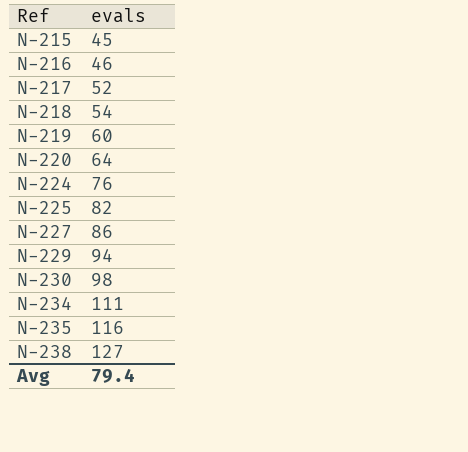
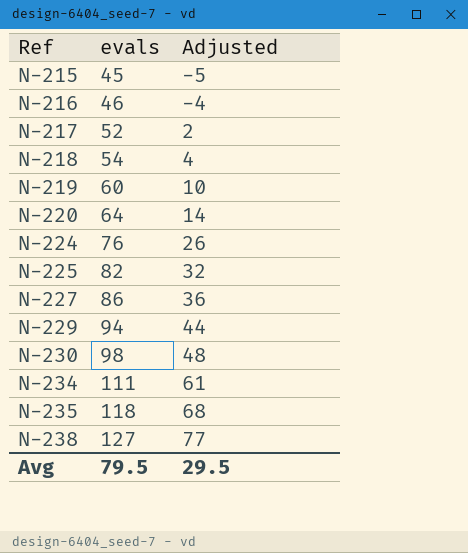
column Adjusted | formula: none -> [evals] - 50
N-235 | evals: 116 -> 118
Avg | evals: 79.4 -> 79.5

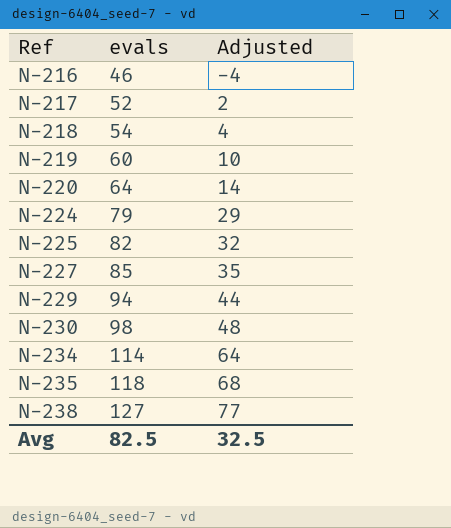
row N-215: 45 | -5 -> none
N-224 | evals: 76 -> 79
N-224 | Adjusted: 26 -> 29
N-227 | evals: 86 -> 85
N-227 | Adjusted: 36 -> 35
N-234 | evals: 111 -> 114
N-234 | Adjusted: 61 -> 64
Avg | evals: 79.5 -> 82.5
Avg | Adjusted: 29.5 -> 32.5

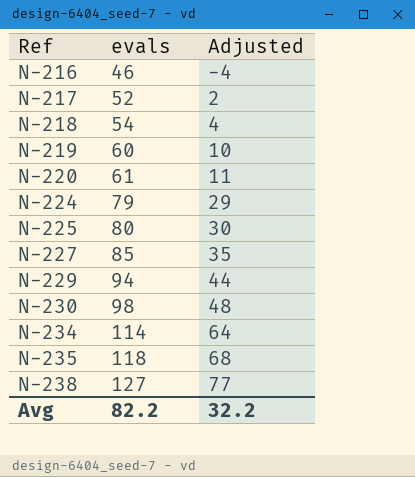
N-220 | evals: 64 -> 61
N-220 | Adjusted: 14 -> 11
N-225 | evals: 82 -> 80
N-225 | Adjusted: 32 -> 30
Avg | evals: 82.5 -> 82.2
Avg | Adjusted: 32.5 -> 32.2

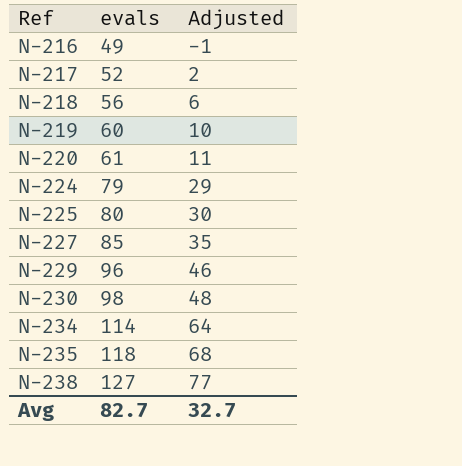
N-216 | evals: 46 -> 49
N-216 | Adjusted: -4 -> -1
N-218 | evals: 54 -> 56
N-218 | Adjusted: 4 -> 6
N-229 | evals: 94 -> 96
N-229 | Adjusted: 44 -> 46
Avg | evals: 82.2 -> 82.7
Avg | Adjusted: 32.2 -> 32.7

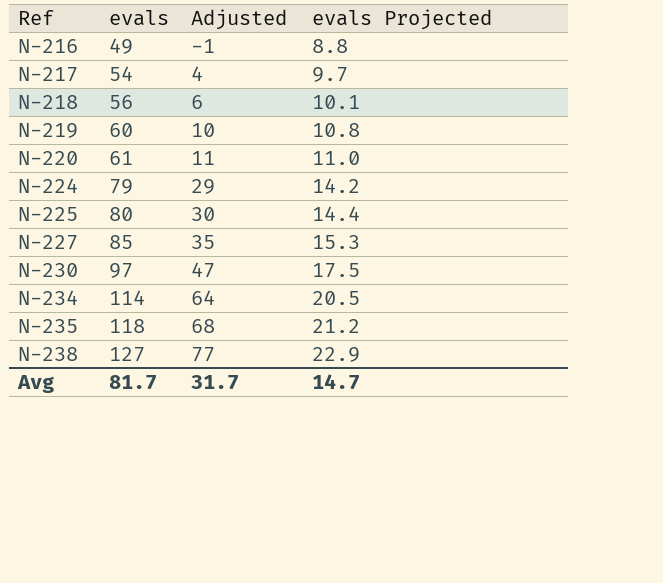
column evals Projected | formula: none -> [evals] * 0.18
row N-229: 96 | 46 -> none
N-217 | evals: 52 -> 54
N-217 | Adjusted: 2 -> 4
N-230 | evals: 98 -> 97
N-230 | Adjusted: 48 -> 47
Avg | evals: 82.7 -> 81.7
Avg | Adjusted: 32.7 -> 31.7

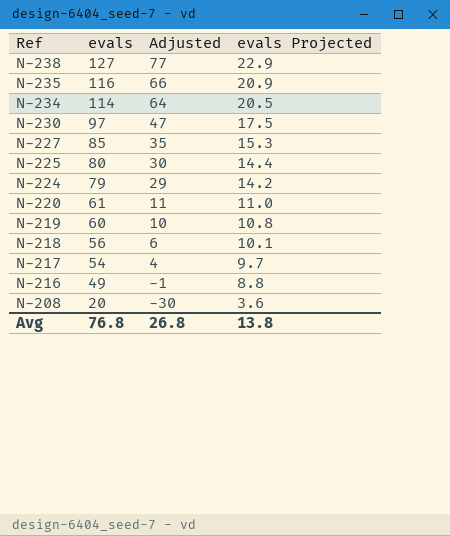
row order: Ref ascending -> Ref descending
N-235 | evals: 118 -> 116
N-235 | Adjusted: 68 -> 66
N-235 | evals Projected: 21.2 -> 20.9
row N-208: none -> 20 | -30 | 3.6
Avg | evals: 81.7 -> 76.8
Avg | Adjusted: 31.7 -> 26.8
Avg | evals Projected: 14.7 -> 13.8

